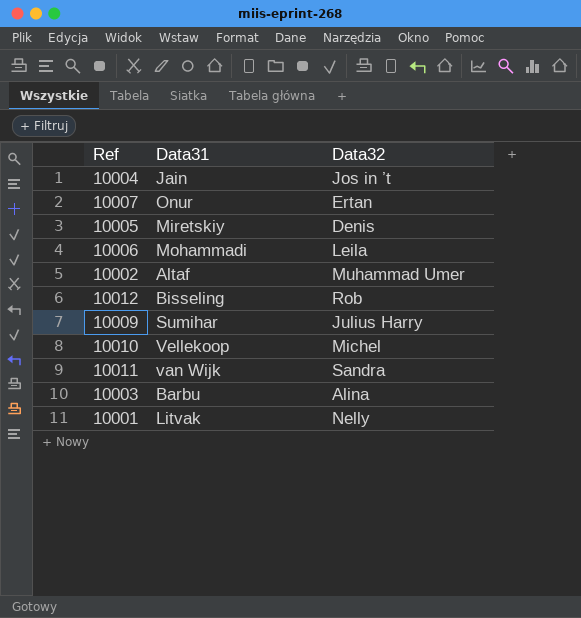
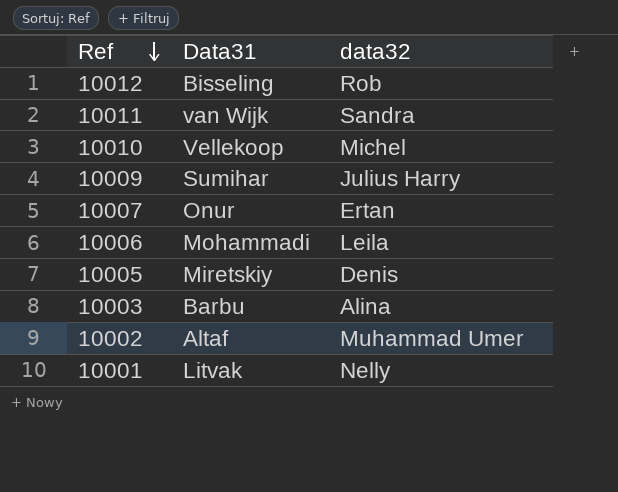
row order: none -> Ref descending
column name: Data32 -> data32
row 10004: Jain | Jos in ’t -> none

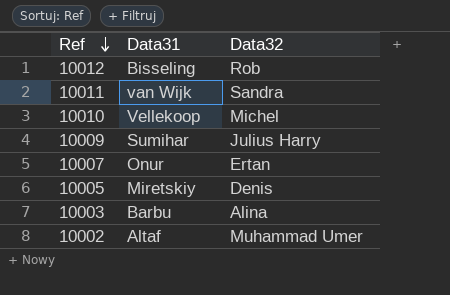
column name: data32 -> Data32
row 10006: Mohammadi | Leila -> none
row 10001: Litvak | Nelly -> none

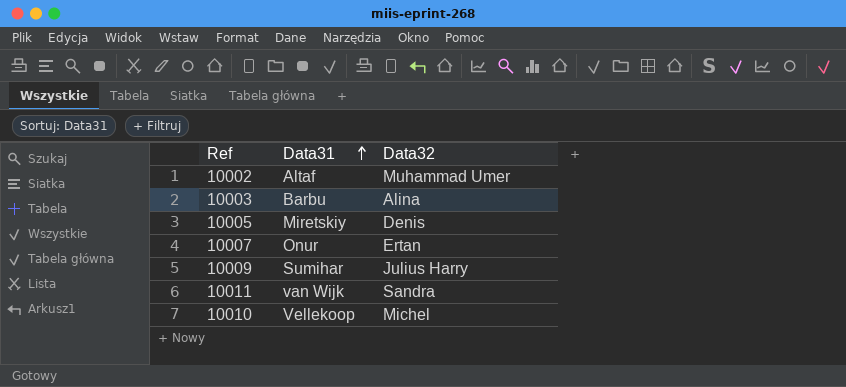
row order: Ref descending -> Data31 ascending
row 10012: Bisseling | Rob -> none

